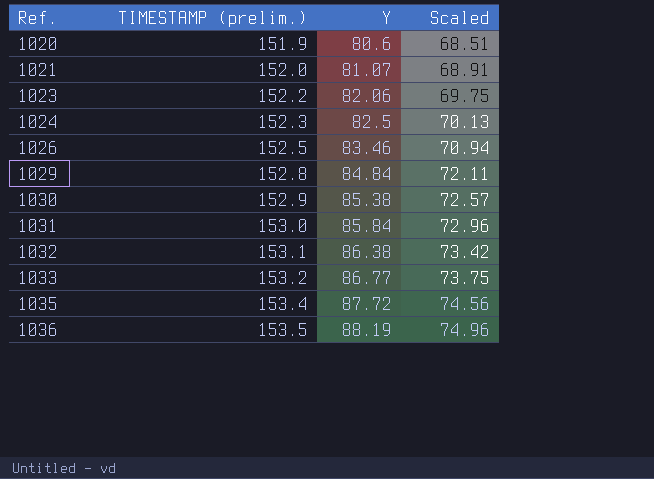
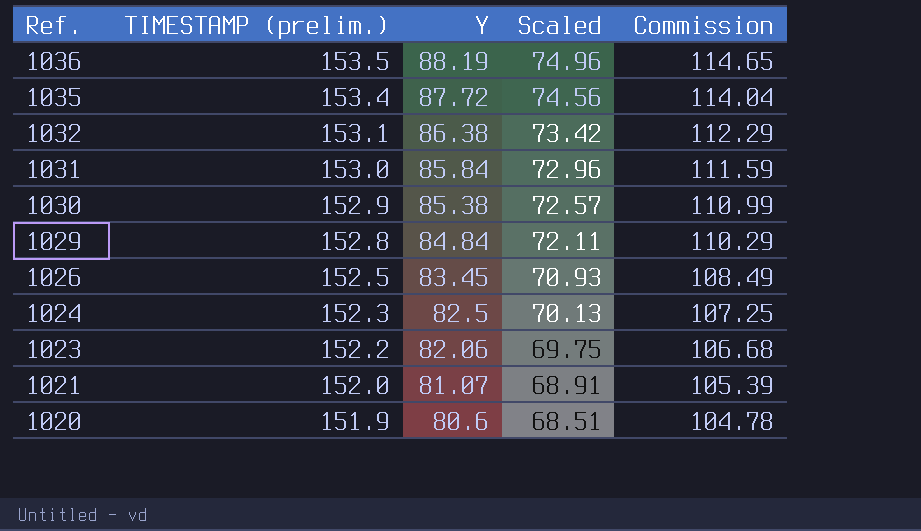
row order: Ref. ascending -> Ref. descending
column Commission | formula: none -> [Y] * 1.3
row 1033: 153.2 | 86.77 | 73.75 -> none
1026 | Y: 83.46 -> 83.45
1026 | Scaled: 70.94 -> 70.93

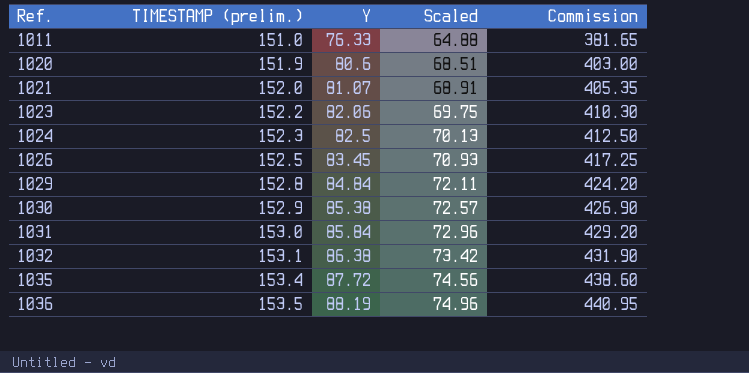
row order: Ref. descending -> Ref. ascending
column Commission | formula: [Y] * 1.3 -> [Y] * 5
row 1011: none -> 151.0 | 76.33 | 64.88 | 381.65

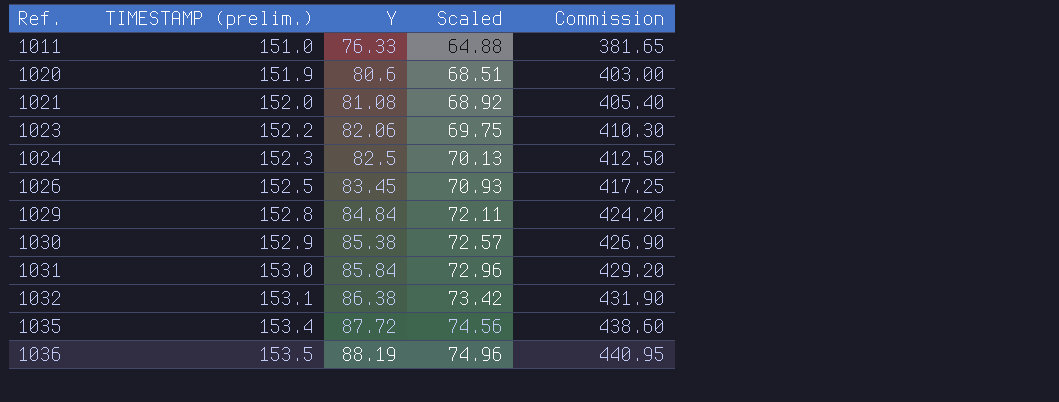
1021 | Y: 81.07 -> 81.08
1021 | Scaled: 68.91 -> 68.92
1021 | Commission: 405.35 -> 405.40

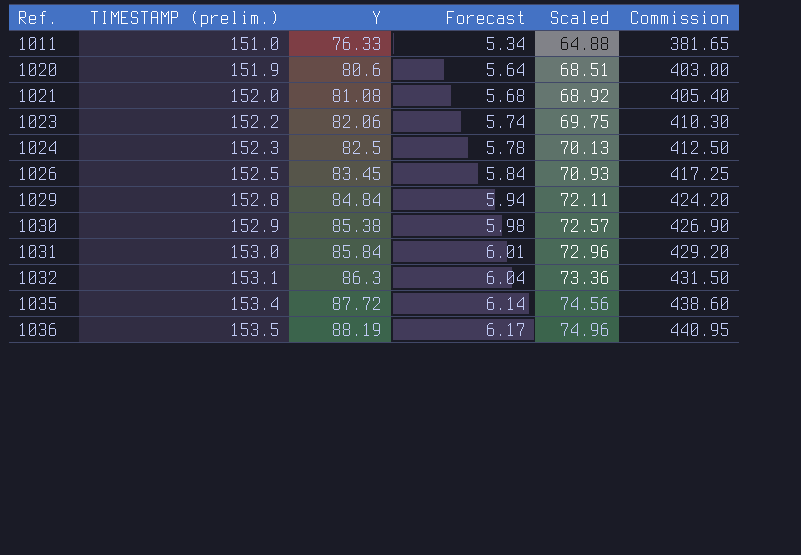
column Forecast | formula: none -> [Y] * 0.07
1032 | Y: 86.38 -> 86.3
1032 | Scaled: 73.42 -> 73.36
1032 | Commission: 431.90 -> 431.50

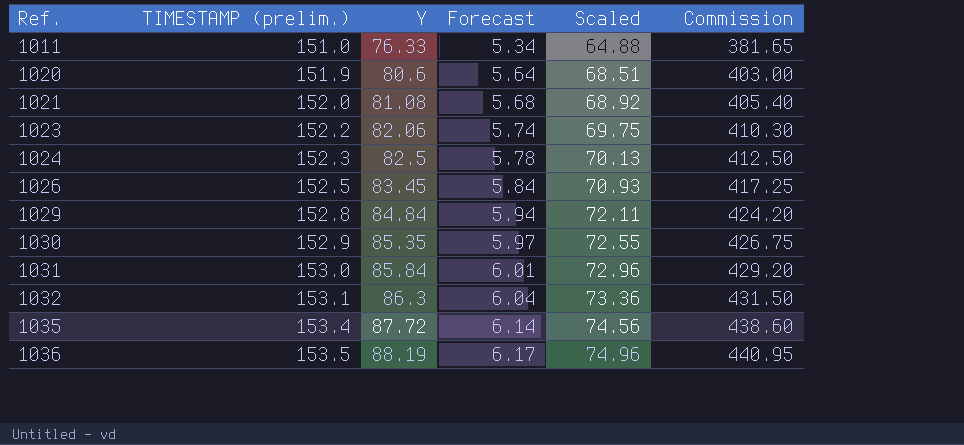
1030 | Y: 85.38 -> 85.35
1030 | Forecast: 5.98 -> 5.97
1030 | Scaled: 72.57 -> 72.55
1030 | Commission: 426.90 -> 426.75

